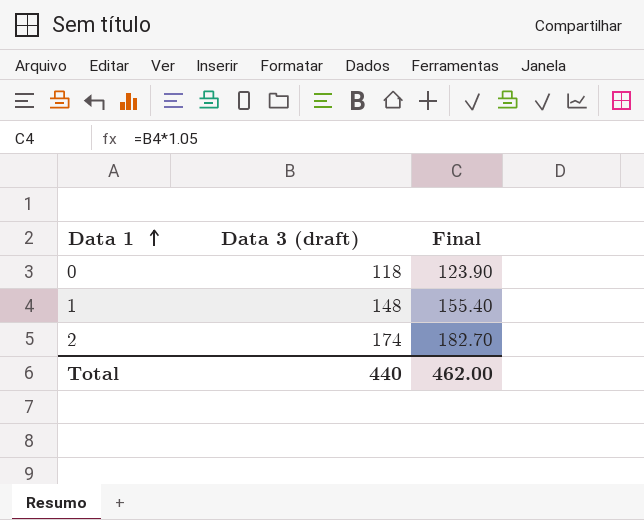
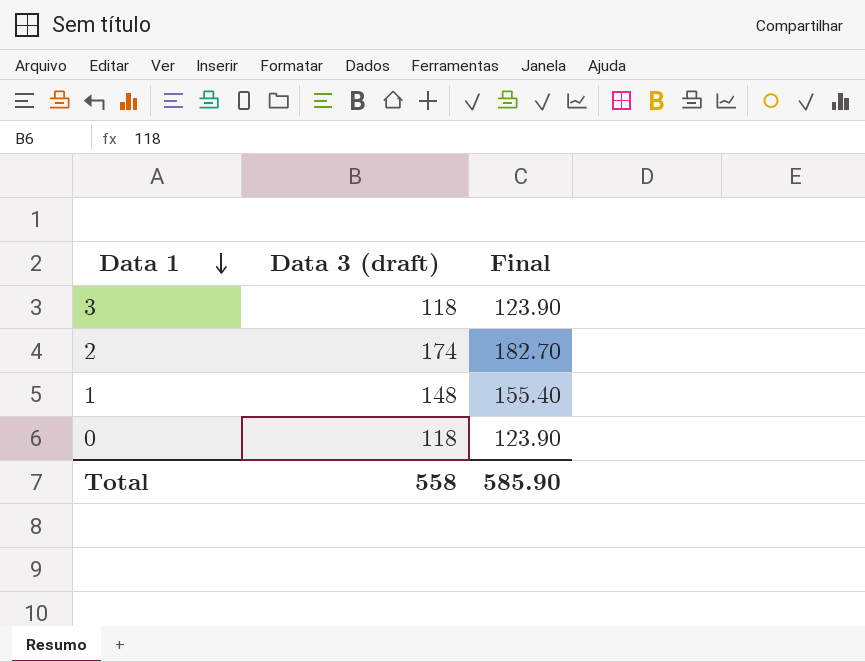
row order: Data 1 ascending -> Data 1 descending
row 3: none -> 118 | 123.90
Total | Data 3 (draft): 440 -> 558
Total | Final: 462.00 -> 585.90

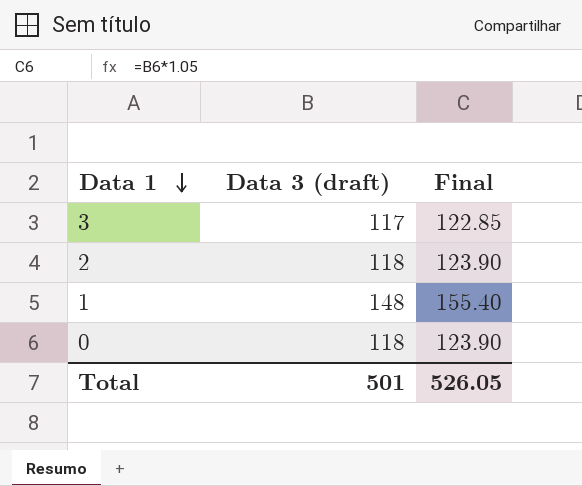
3 | Data 3 (draft): 118 -> 117
3 | Final: 123.90 -> 122.85
2 | Data 3 (draft): 174 -> 118
2 | Final: 182.70 -> 123.90
Total | Data 3 (draft): 558 -> 501
Total | Final: 585.90 -> 526.05

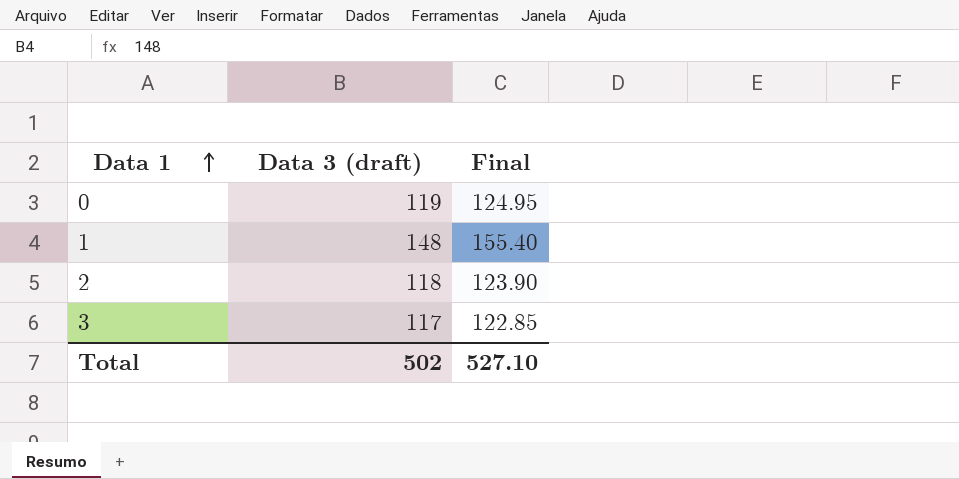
row order: Data 1 descending -> Data 1 ascending
0 | Data 3 (draft): 118 -> 119
0 | Final: 123.90 -> 124.95
Total | Data 3 (draft): 501 -> 502
Total | Final: 526.05 -> 527.10

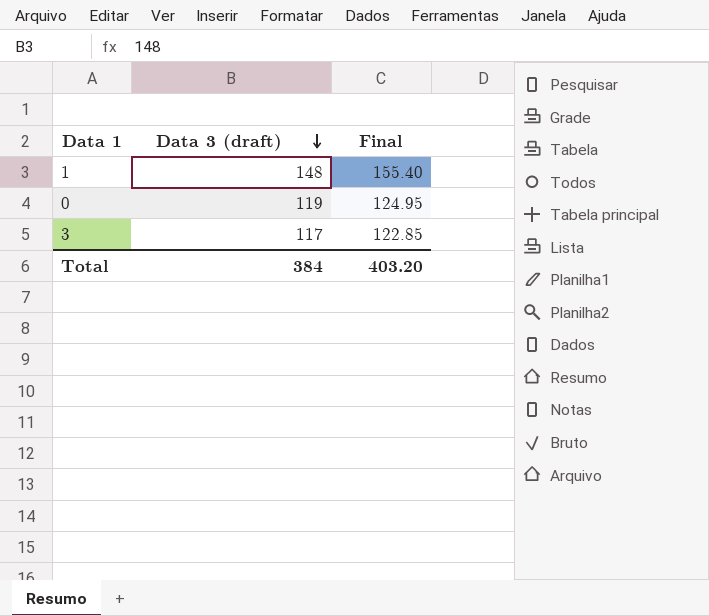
row order: Data 1 ascending -> Data 3 (draft) descending
row 2: 118 | 123.90 -> none
Total | Data 3 (draft): 502 -> 384
Total | Final: 527.10 -> 403.20

